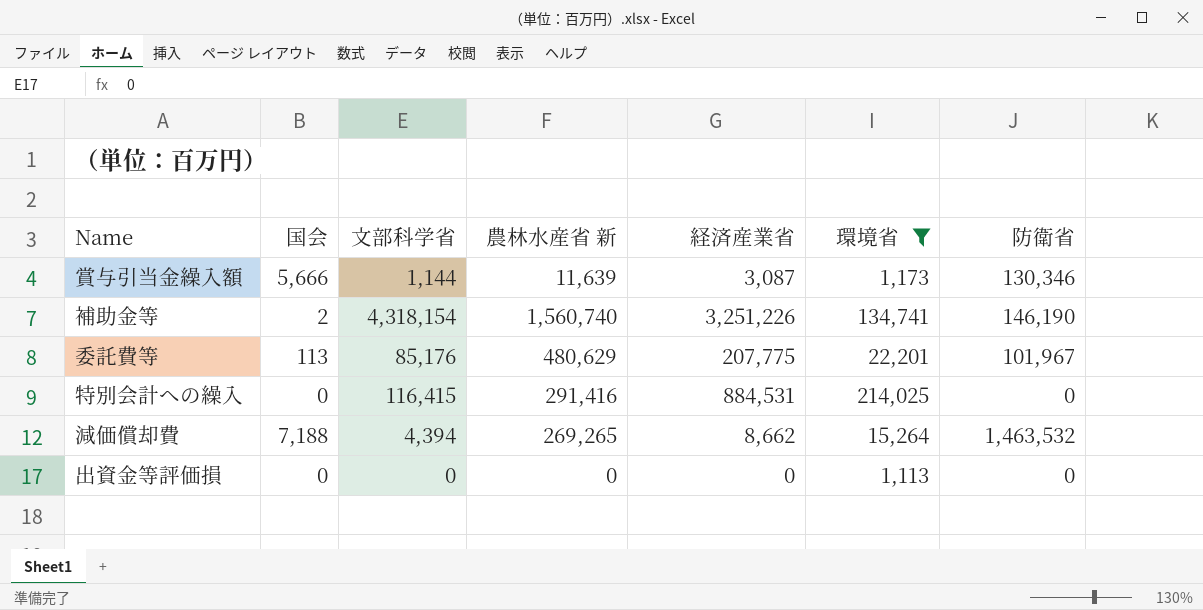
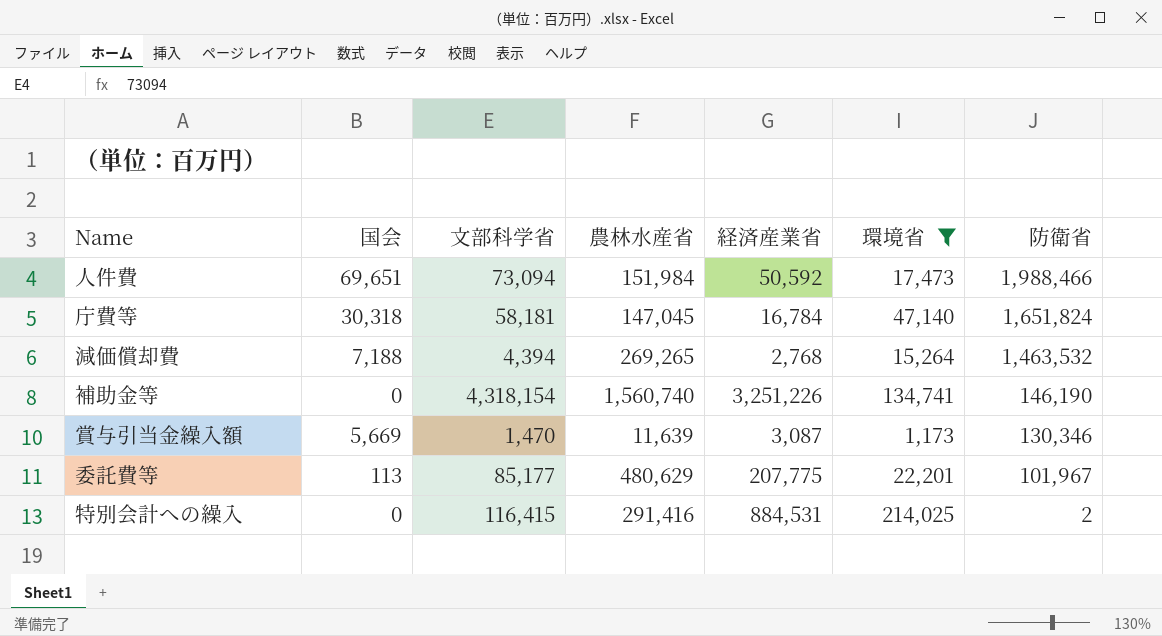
row order: none -> 防衛省 descending
column name: 農林水産省 新 -> 農林水産省
row 出資金等評価損: 0 | 0 | 0 | 0 | 1,113 | 0 -> none
row 人件費: none -> 69,651 | 73,094 | 151,984 | 50,592 | 17,473 | 1,988,466
row 庁費等: none -> 30,318 | 58,181 | 147,045 | 16,784 | 47,140 | 1,651,824
減価償却費 | 経済産業省: 8,662 -> 2,768
補助金等 | 国会: 2 -> 0
賞与引当金繰入額 | 国会: 5,666 -> 5,669
賞与引当金繰入額 | 文部科学省: 1,144 -> 1,470
委託費等 | 文部科学省: 85,176 -> 85,177
特別会計への繰入 | 防衛省: 0 -> 2

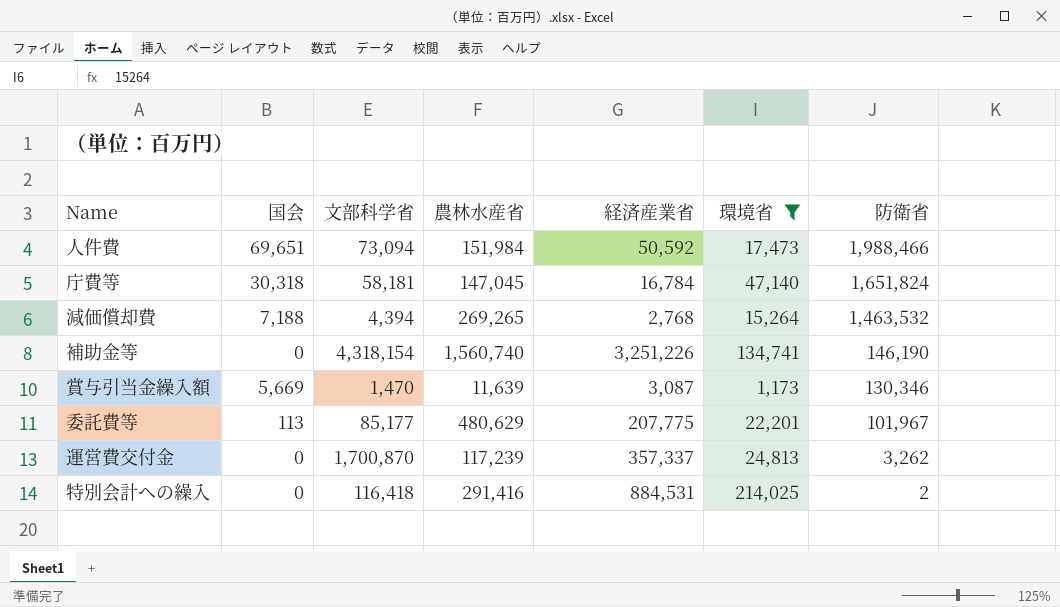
row 運営費交付金: none -> 0 | 1,700,870 | 117,239 | 357,337 | 24,813 | 3,262
特別会計への繰入 | 文部科学省: 116,415 -> 116,418

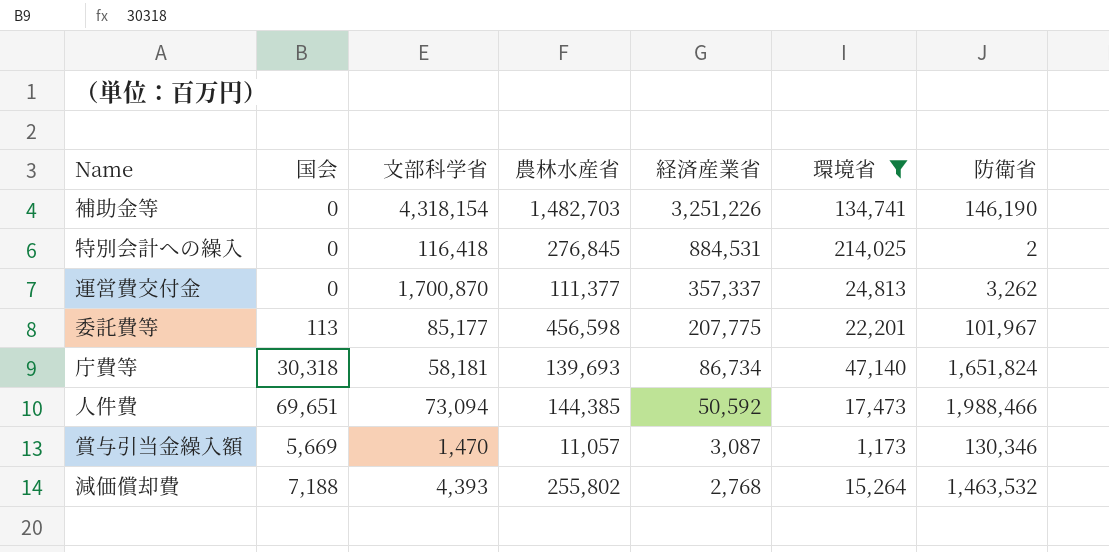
row order: 防衛省 descending -> 経済産業省 descending
補助金等 | 農林水産省: 1,560,740 -> 1,482,703
特別会計への繰入 | 農林水産省: 291,416 -> 276,845
運営費交付金 | 農林水産省: 117,239 -> 111,377
委託費等 | 農林水産省: 480,629 -> 456,598
庁費等 | 農林水産省: 147,045 -> 139,693
庁費等 | 経済産業省: 16,784 -> 86,734
人件費 | 農林水産省: 151,984 -> 144,385
賞与引当金繰入額 | 農林水産省: 11,639 -> 11,057
減価償却費 | 文部科学省: 4,394 -> 4,393
減価償却費 | 農林水産省: 269,265 -> 255,802

